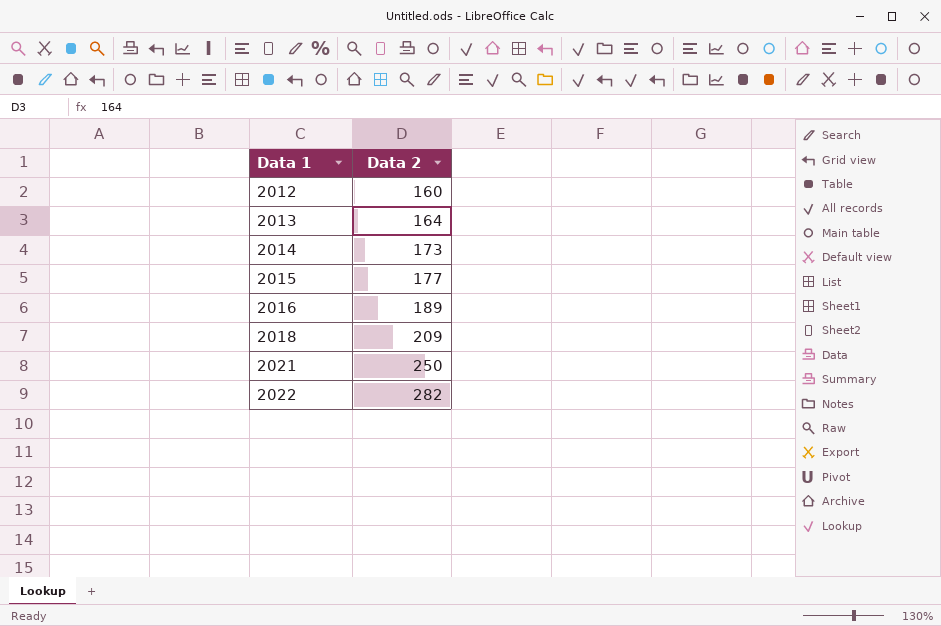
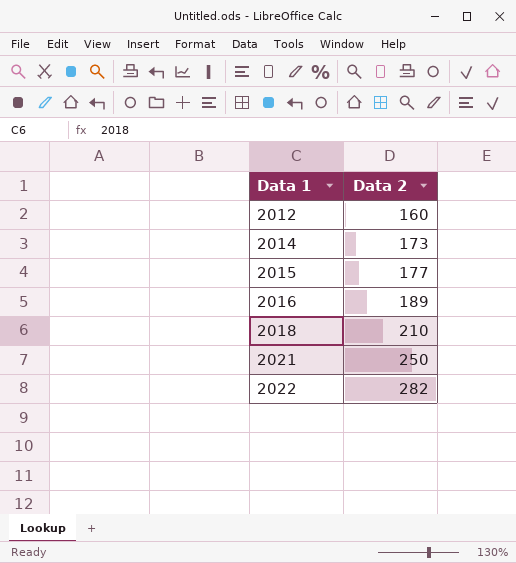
row 2013: 164 -> none
2018 | Data 2: 209 -> 210

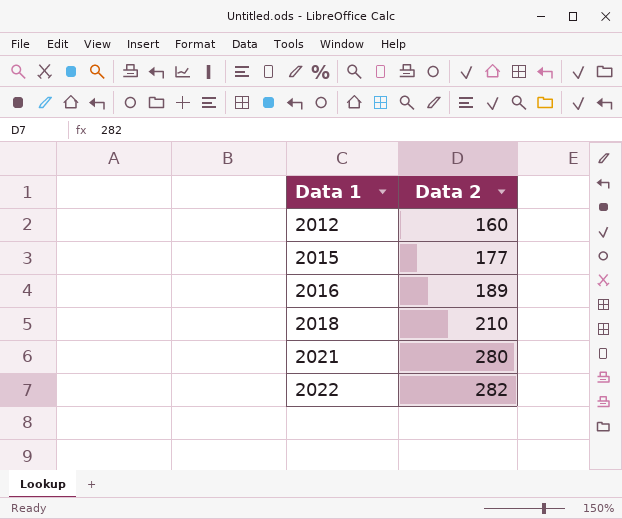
row 2014: 173 -> none
2021 | Data 2: 250 -> 280

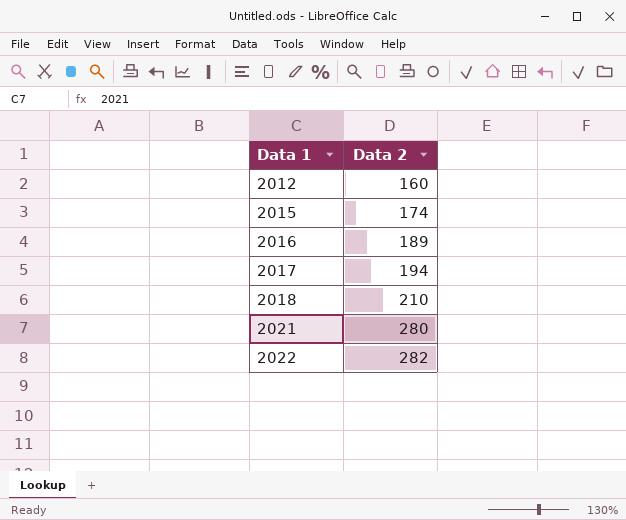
2015 | Data 2: 177 -> 174
row 2017: none -> 194

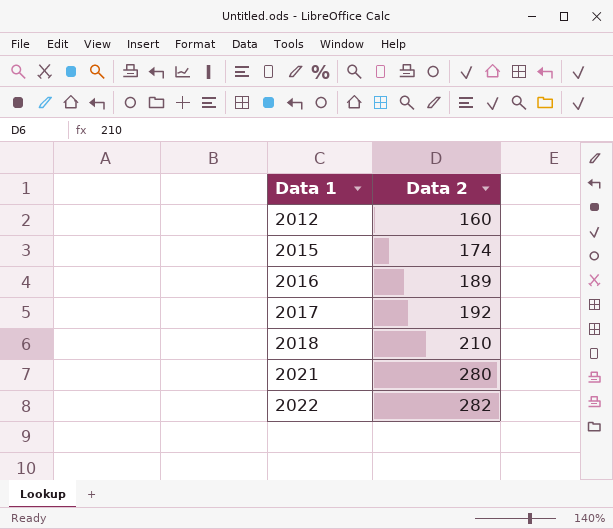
2017 | Data 2: 194 -> 192

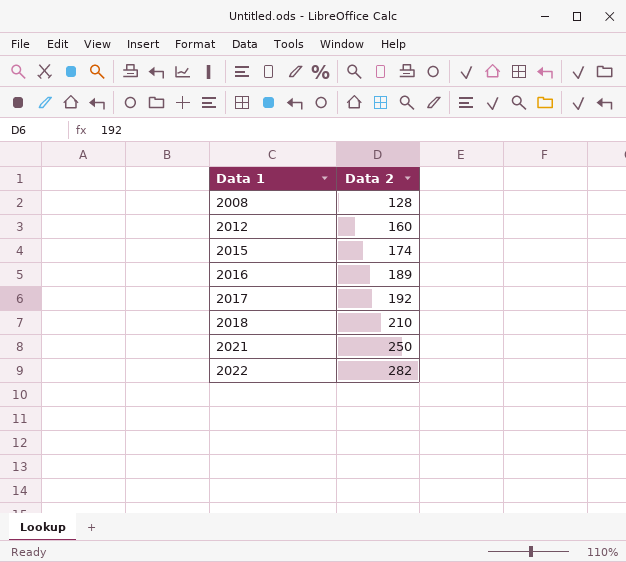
row 2008: none -> 128
2021 | Data 2: 280 -> 250

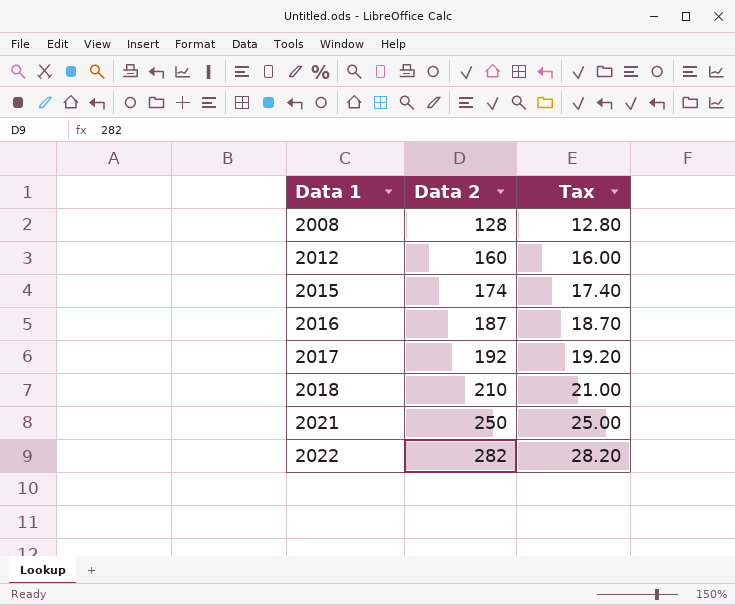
column Tax | formula: none -> [Data 2] * 0.1
2016 | Data 2: 189 -> 187

